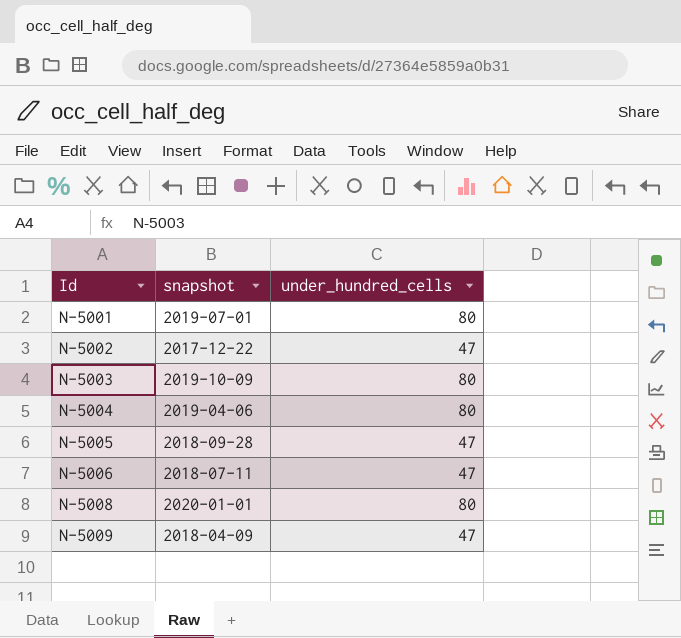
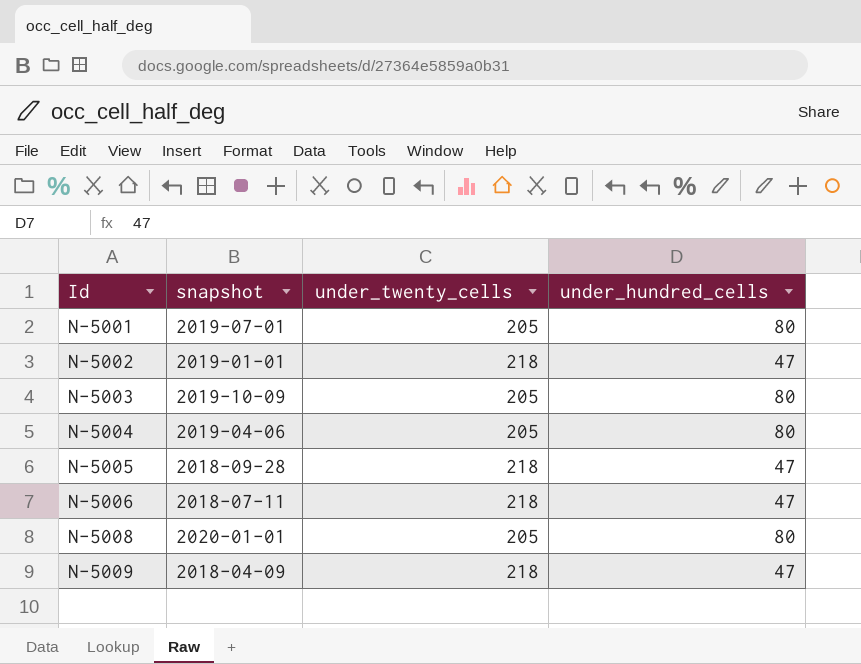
column under_twenty_cells | position: none -> 3
N-5002 | snapshot: 2017-12-22 -> 2019-01-01

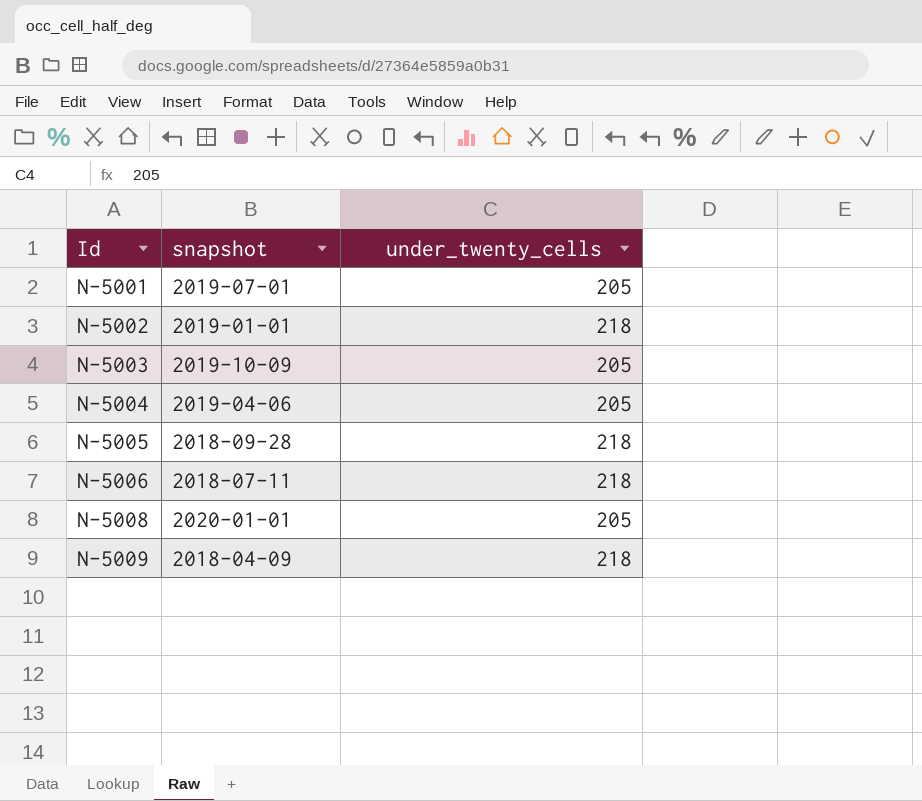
column under_hundred_cells | position: 4 -> none

